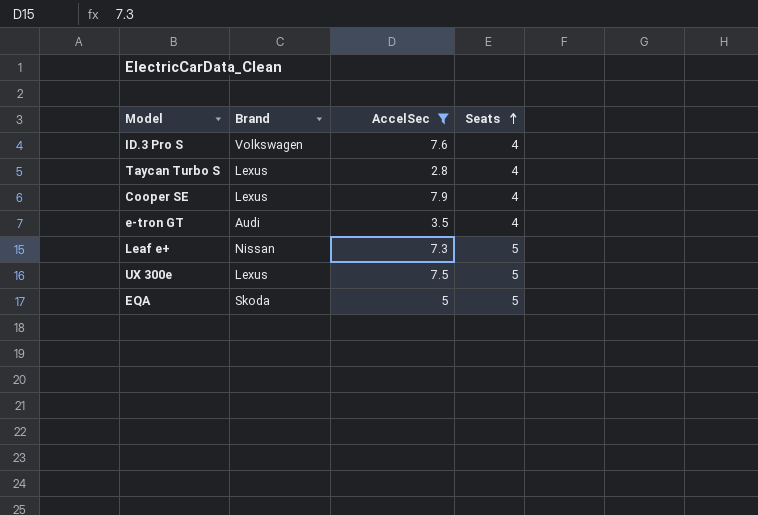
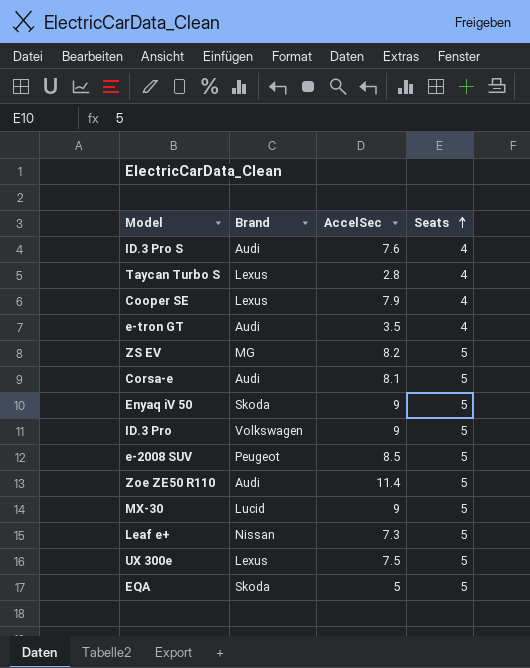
filter: AccelSec <= 7.9 -> none
ID.3 Pro S | Brand: Volkswagen -> Audi

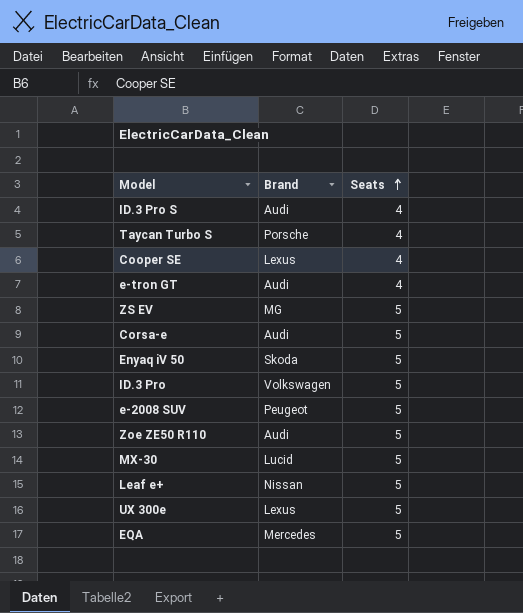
column AccelSec | position: 3 -> none
Taycan Turbo S | Brand: Lexus -> Porsche
EQA | Brand: Skoda -> Mercedes

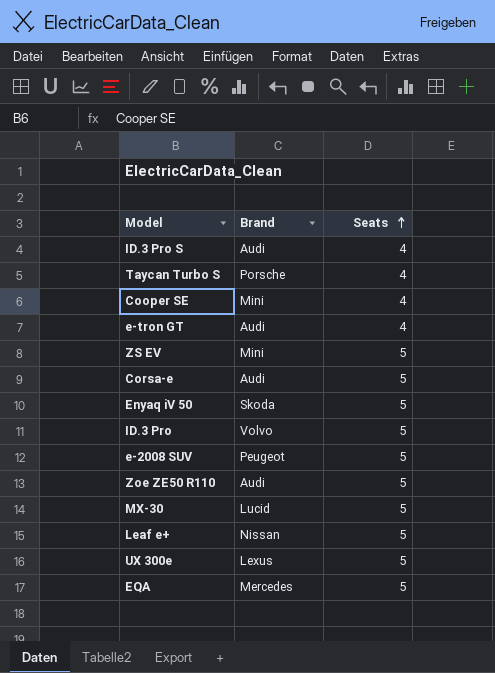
Cooper SE | Brand: Lexus -> Mini
ZS EV | Brand: MG -> Mini
ID.3 Pro | Brand: Volkswagen -> Volvo

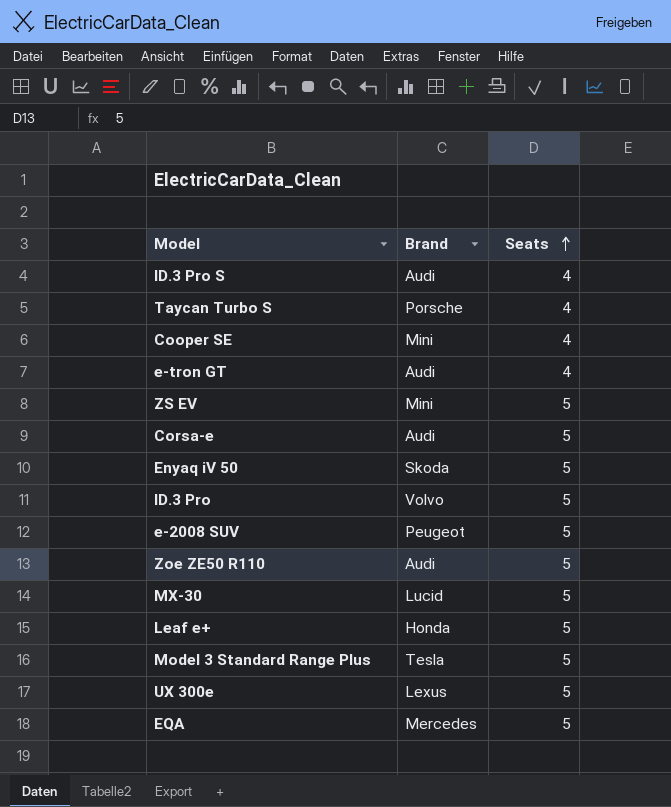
Leaf e+ | Brand: Nissan -> Honda
row Model 3 Standard Range Plus: none -> Tesla | 5

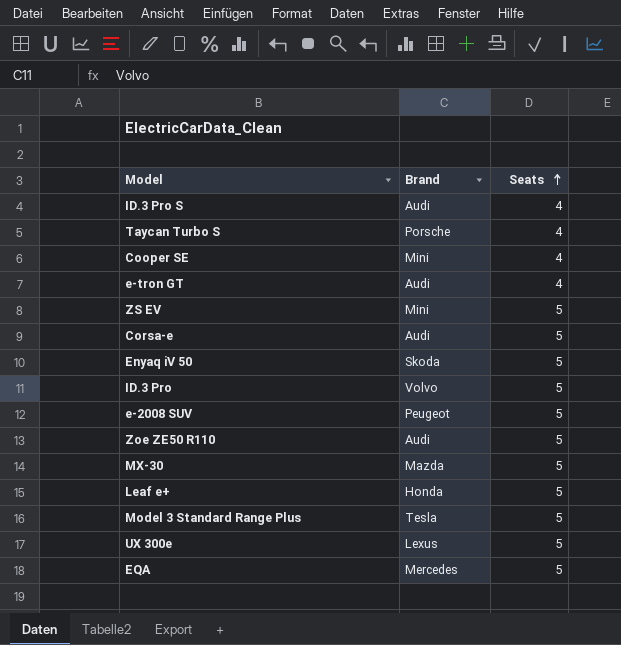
MX-30 | Brand: Lucid -> Mazda

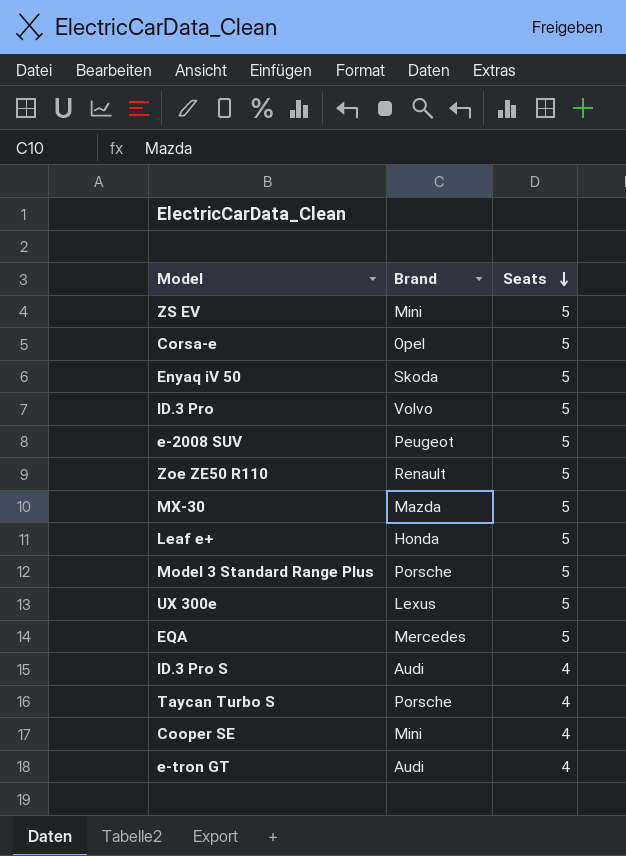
row order: Seats ascending -> Seats descending
Corsa-e | Brand: Audi -> Opel
Zoe ZE50 R110 | Brand: Audi -> Renault
Model 3 Standard Range Plus | Brand: Tesla -> Porsche

